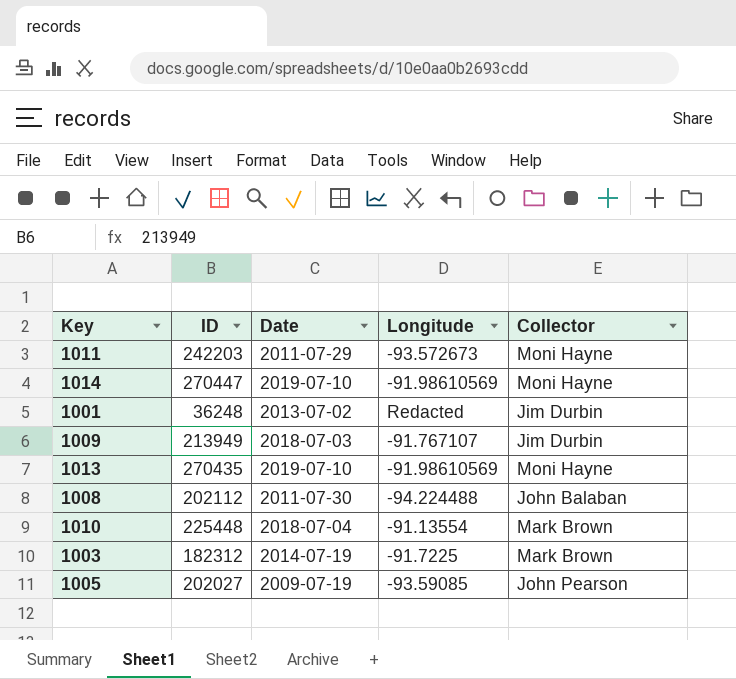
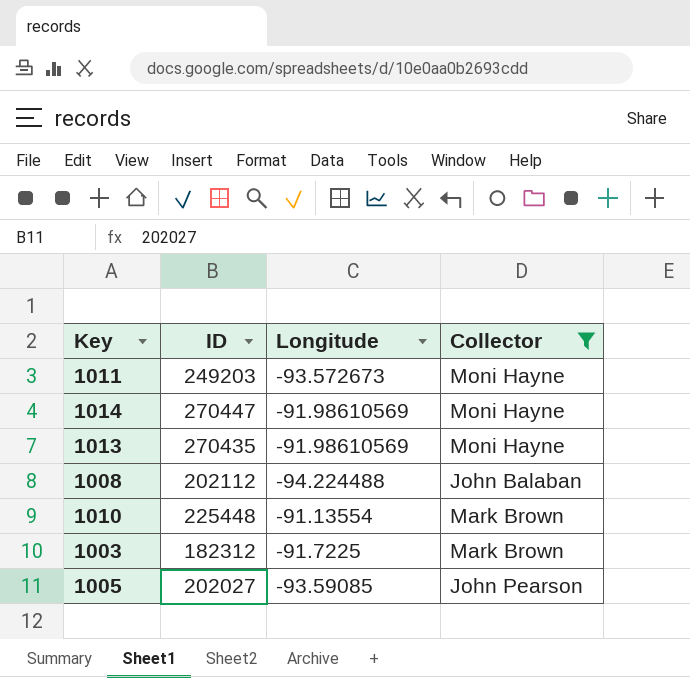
filter: none -> Collector != Jim Durbin
column Date | position: 3 -> none
1011 | ID: 242203 -> 249203

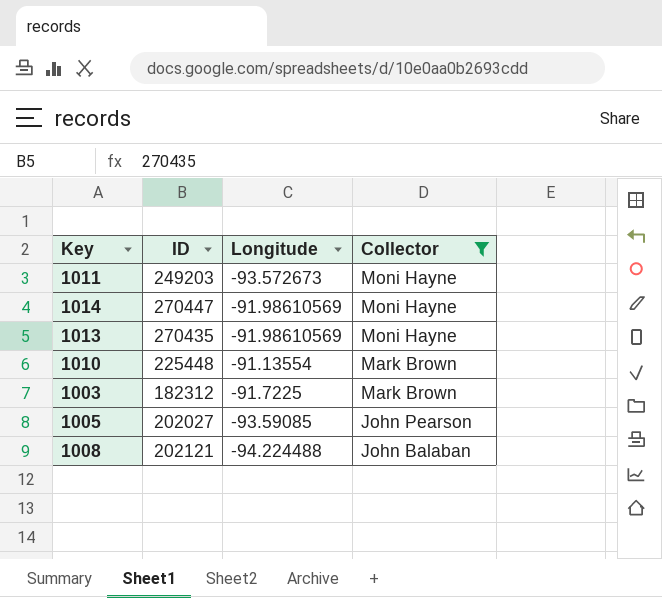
row order: none -> Collector descending
1008 | ID: 202112 -> 202121

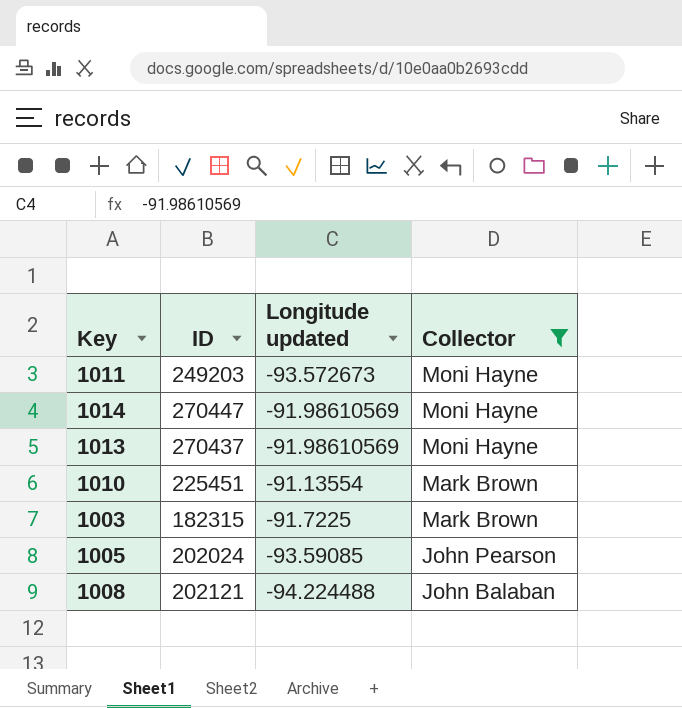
column name: Longitude -> Longitude updated
1013 | ID: 270435 -> 270437
1010 | ID: 225448 -> 225451
1003 | ID: 182312 -> 182315
1005 | ID: 202027 -> 202024

